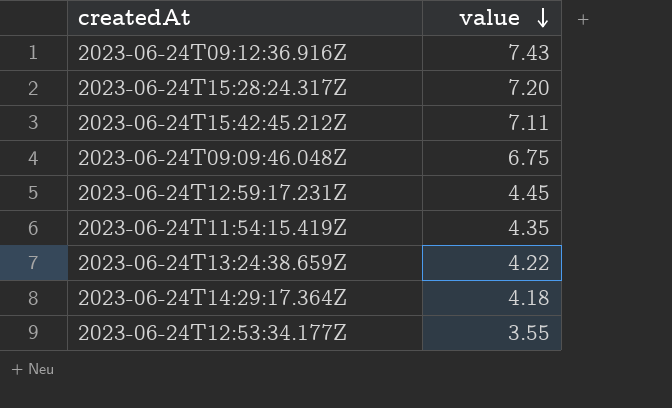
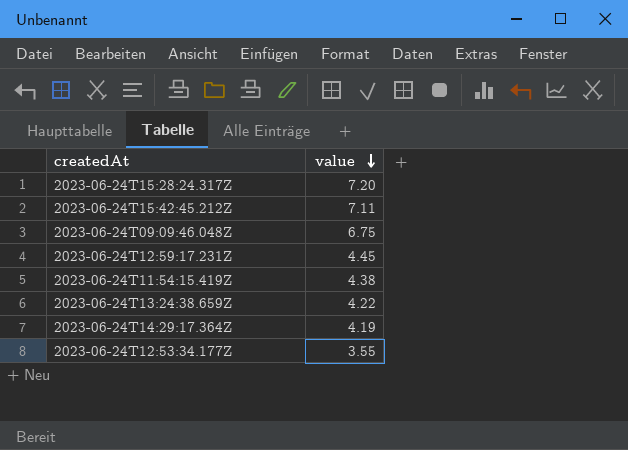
row 2023-06-24T09:12:36.916Z: 7.43 -> none
2023-06-24T11:54:15.419Z | value: 4.35 -> 4.38
2023-06-24T14:29:17.364Z | value: 4.18 -> 4.19

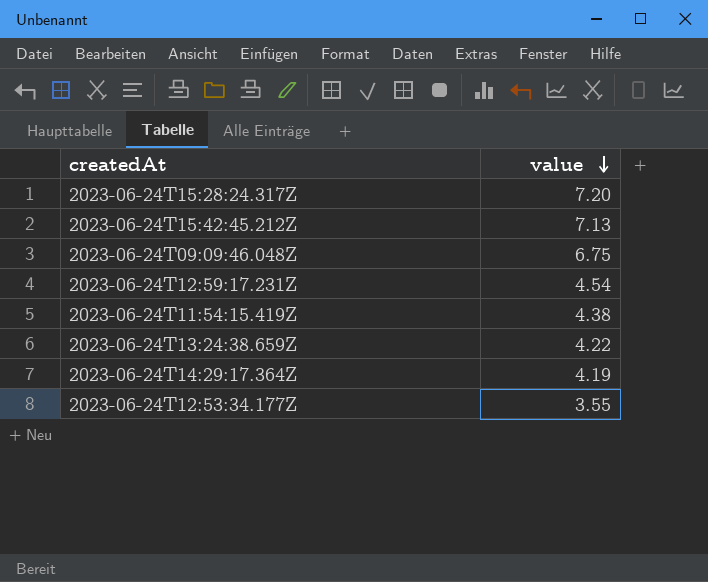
2023-06-24T15:42:45.212Z | value: 7.11 -> 7.13
2023-06-24T12:59:17.231Z | value: 4.45 -> 4.54

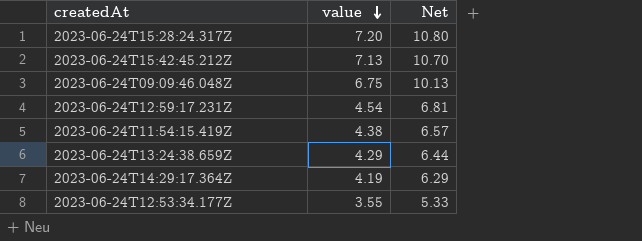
column Net | formula: none -> [value] * 1.5
2023-06-24T13:24:38.659Z | value: 4.22 -> 4.29

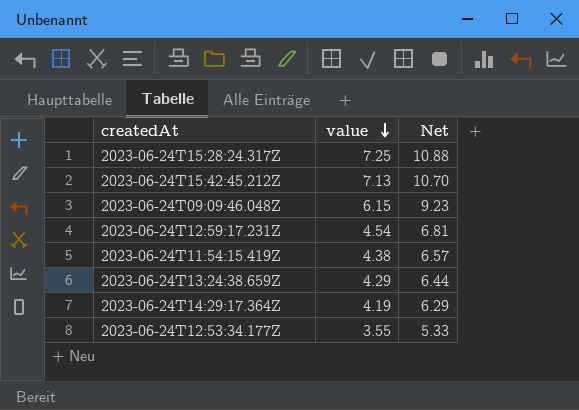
2023-06-24T15:28:24.317Z | value: 7.20 -> 7.25
2023-06-24T15:28:24.317Z | Net: 10.80 -> 10.88
2023-06-24T09:09:46.048Z | value: 6.75 -> 6.15
2023-06-24T09:09:46.048Z | Net: 10.13 -> 9.23

